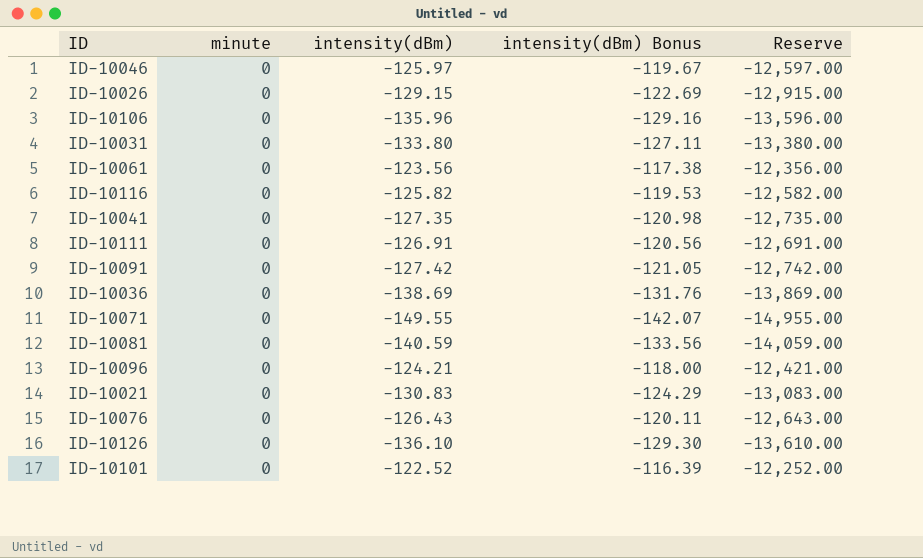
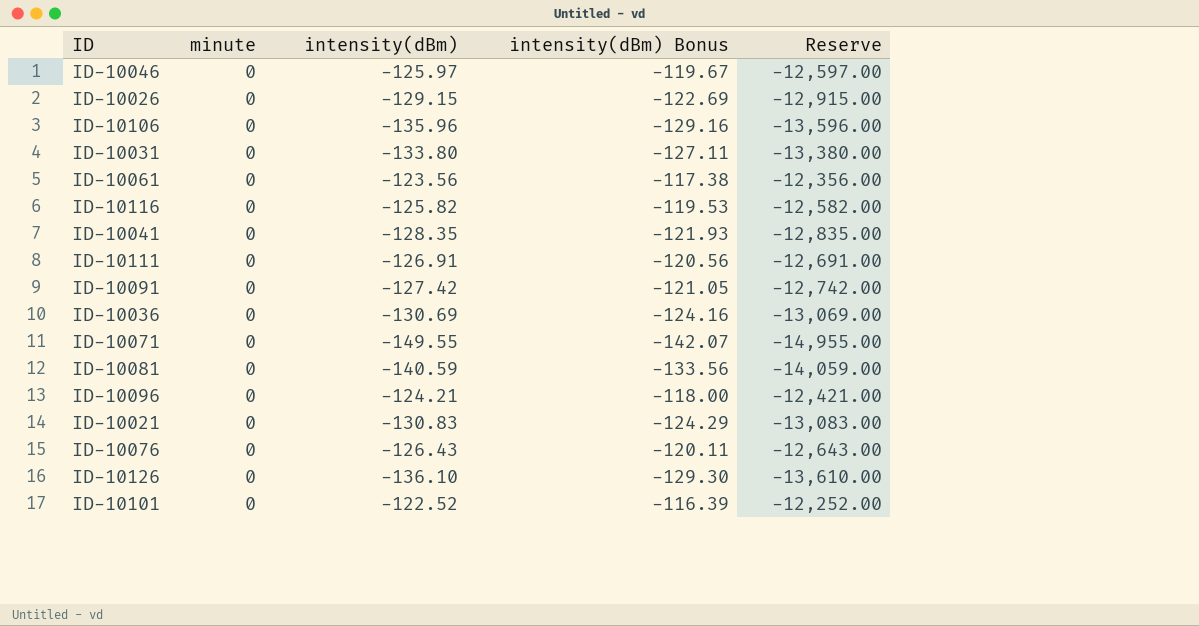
ID-10041 | intensity(dBm): -127.35 -> -128.35
ID-10041 | intensity(dBm) Bonus: -120.98 -> -121.93
ID-10041 | Reserve: -12,735.00 -> -12,835.00
ID-10036 | intensity(dBm): -138.69 -> -130.69
ID-10036 | intensity(dBm) Bonus: -131.76 -> -124.16
ID-10036 | Reserve: -13,869.00 -> -13,069.00

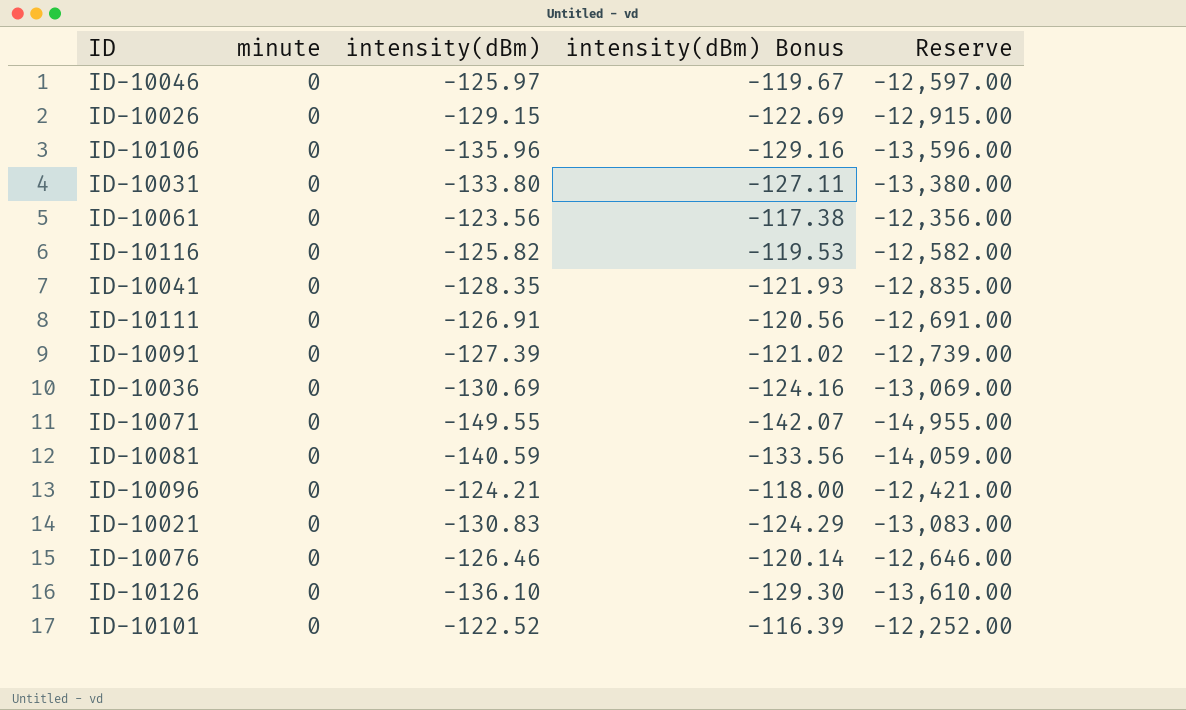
ID-10091 | intensity(dBm): -127.42 -> -127.39
ID-10091 | intensity(dBm) Bonus: -121.05 -> -121.02
ID-10091 | Reserve: -12,742.00 -> -12,739.00
ID-10076 | intensity(dBm): -126.43 -> -126.46
ID-10076 | intensity(dBm) Bonus: -120.11 -> -120.14
ID-10076 | Reserve: -12,643.00 -> -12,646.00

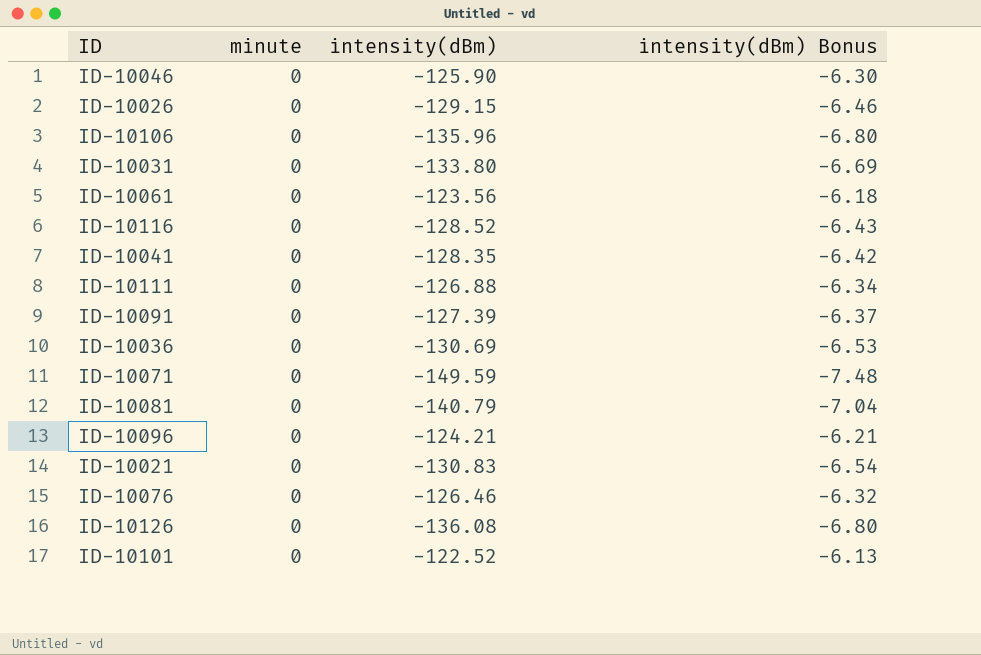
column Reserve | formula: [intensity(dBm)] * 100 -> none
column intensity(dBm) Bonus | formula: [intensity(dBm)] * 0.95 -> [intensity(dBm)] * 0.05
ID-10046 | intensity(dBm): -125.97 -> -125.90
ID-10116 | intensity(dBm): -125.82 -> -128.52
ID-10111 | intensity(dBm): -126.91 -> -126.88
ID-10071 | intensity(dBm): -149.55 -> -149.59
ID-10081 | intensity(dBm): -140.59 -> -140.79
ID-10126 | intensity(dBm): -136.10 -> -136.08

